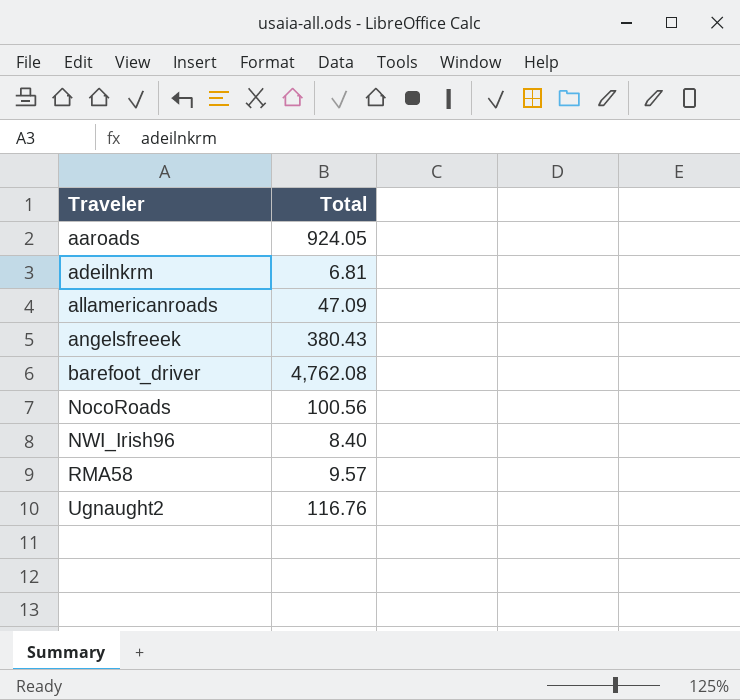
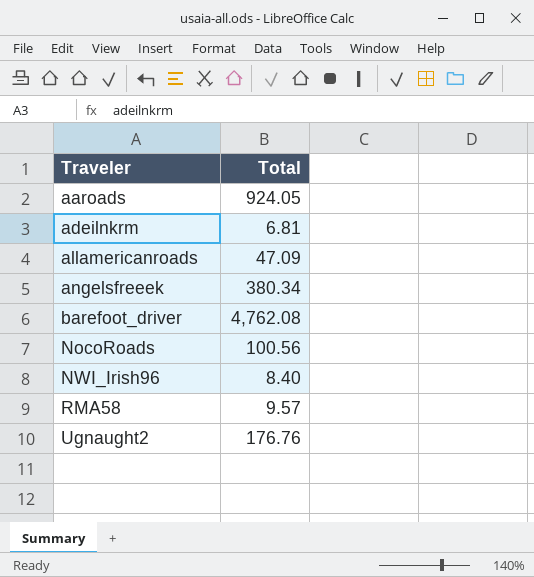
angelsfreeek | Total: 380.43 -> 380.34
Ugnaught2 | Total: 116.76 -> 176.76

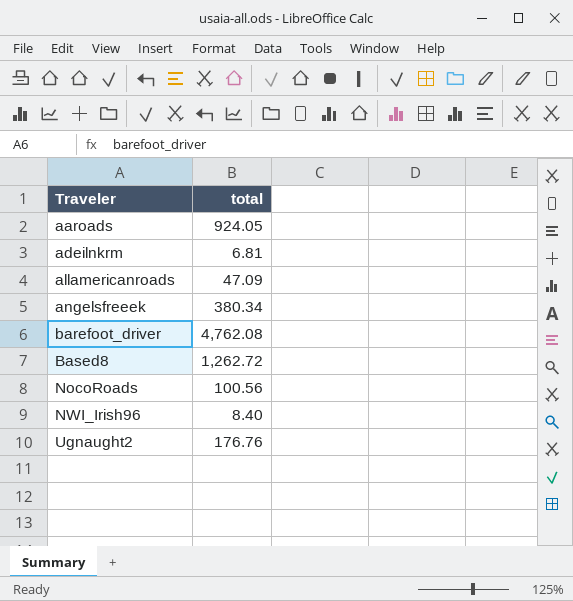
column name: Total -> total
row RMA58: 9.57 -> none
row Based8: none -> 1,262.72

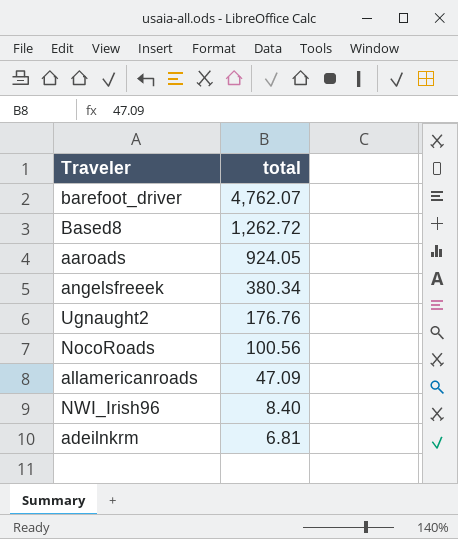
row order: Traveler ascending -> total descending
barefoot_driver | total: 4,762.08 -> 4,762.07

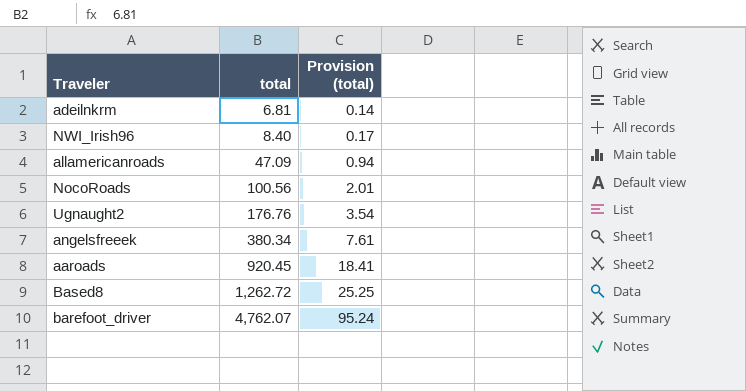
row order: total descending -> total ascending
column Provision (total) | formula: none -> [total] * 0.02
aaroads | total: 924.05 -> 920.45

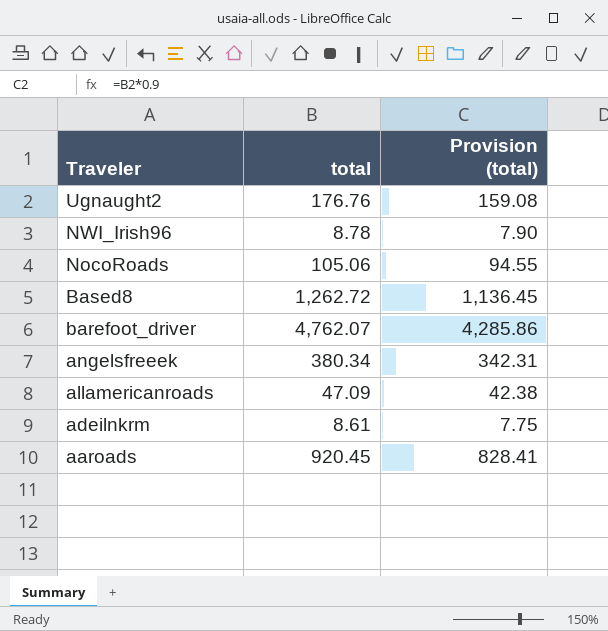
row order: total ascending -> Traveler descending
column Provision (total) | formula: [total] * 0.02 -> [total] * 0.9
NWI_Irish96 | total: 8.40 -> 8.78
NocoRoads | total: 100.56 -> 105.06
adeilnkrm | total: 6.81 -> 8.61

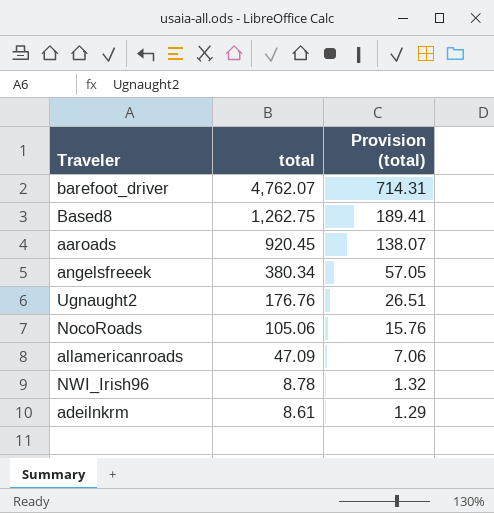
row order: Traveler descending -> total descending
column Provision (total) | formula: [total] * 0.9 -> [total] * 0.15
Based8 | total: 1,262.72 -> 1,262.75

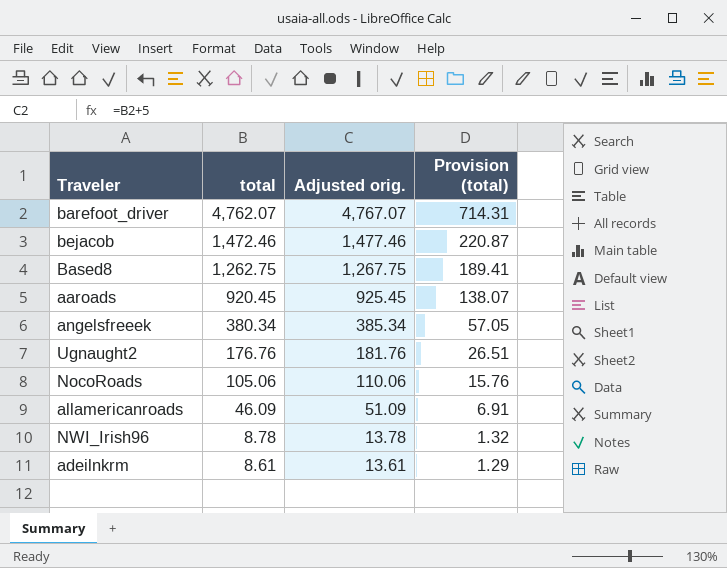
column Adjusted orig. | formula: none -> [total] + 5
row bejacob: none -> 1,472.46 | 1,477.46 | 220.87
allamericanroads | total: 47.09 -> 46.09
allamericanroads | Provision (total): 7.06 -> 6.91

